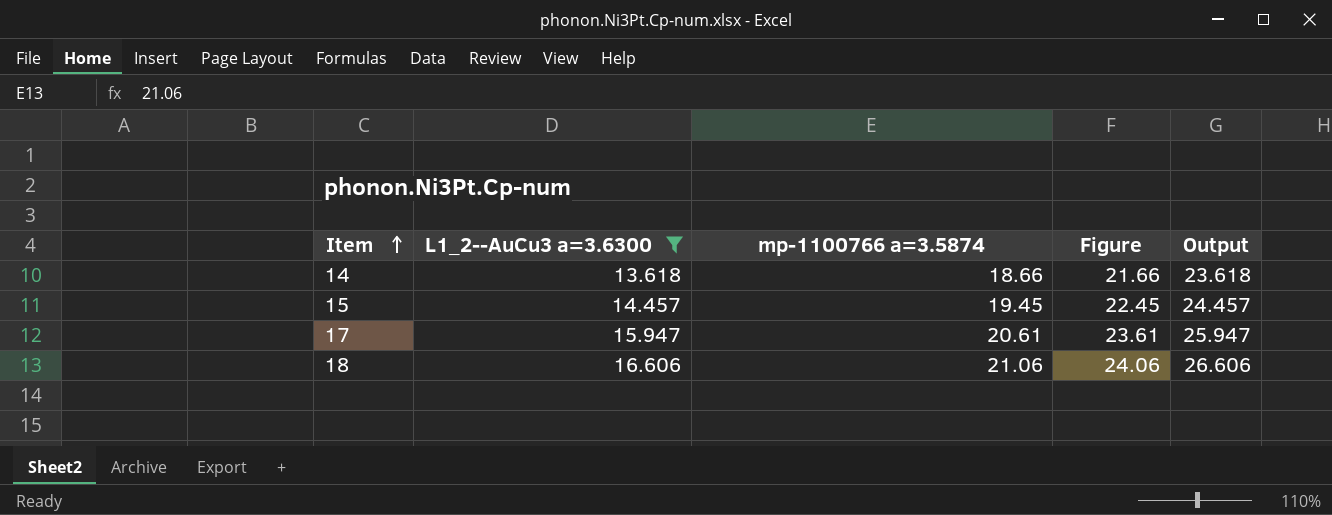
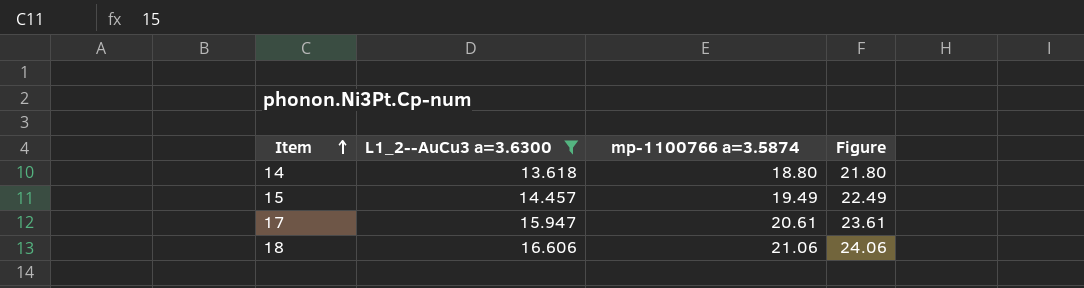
column Output | formula: [L1_2--AuCu3 a=3.6300] + 10 -> none
14 | mp-1100766 a=3.5874: 18.66 -> 18.80
14 | Figure: 21.66 -> 21.80
15 | mp-1100766 a=3.5874: 19.45 -> 19.49
15 | Figure: 22.45 -> 22.49

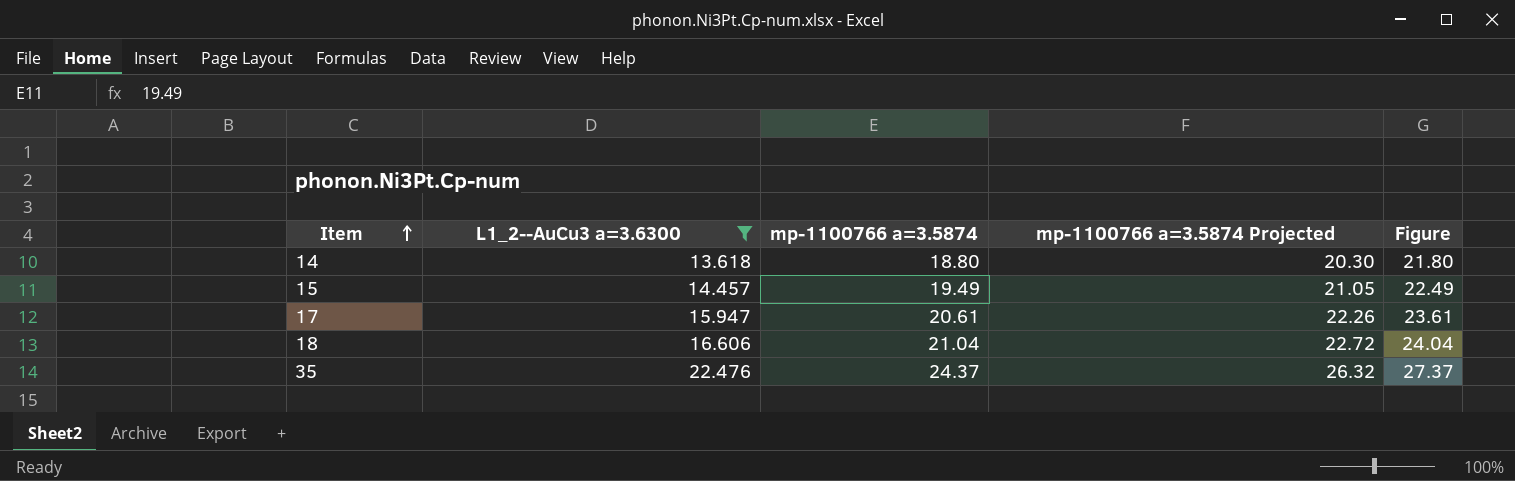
column mp-1100766 a=3.5874 Projected | formula: none -> [mp-1100766 a=3.5874] * 1.08
18 | mp-1100766 a=3.5874: 21.06 -> 21.04
18 | Figure: 24.06 -> 24.04
row 35: none -> 22.476 | 24.37 | 26.32 | 27.37

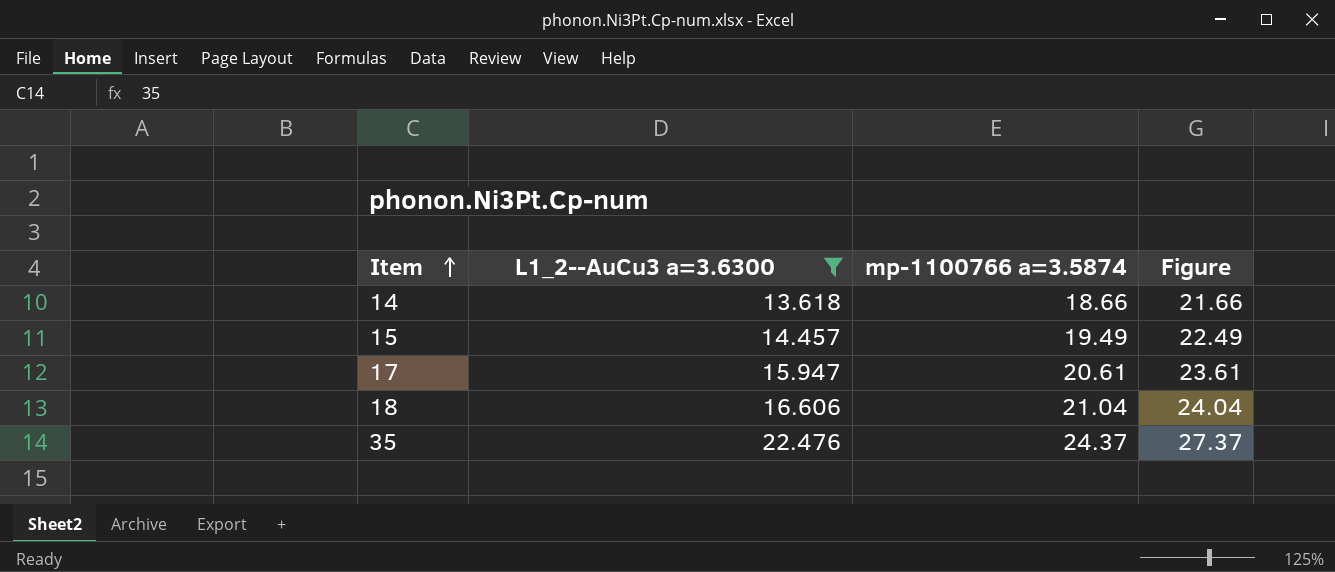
column mp-1100766 a=3.5874 Projected | formula: [mp-1100766 a=3.5874] * 1.08 -> none
14 | mp-1100766 a=3.5874: 18.80 -> 18.66
14 | Figure: 21.80 -> 21.66

